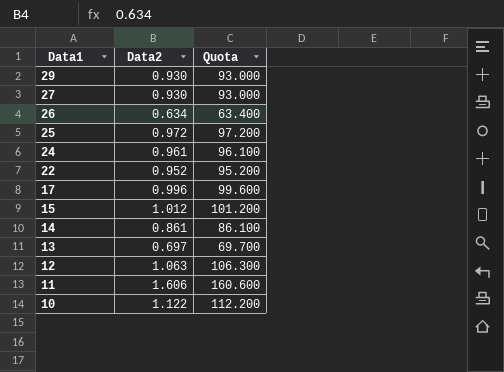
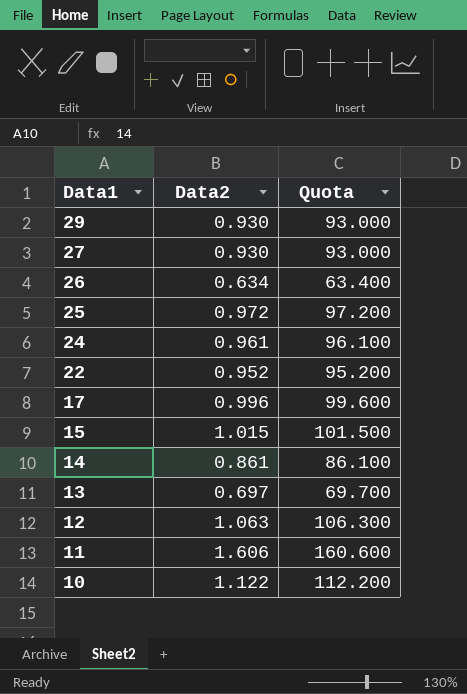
15 | Data2: 1.012 -> 1.015
15 | Quota: 101.200 -> 101.500

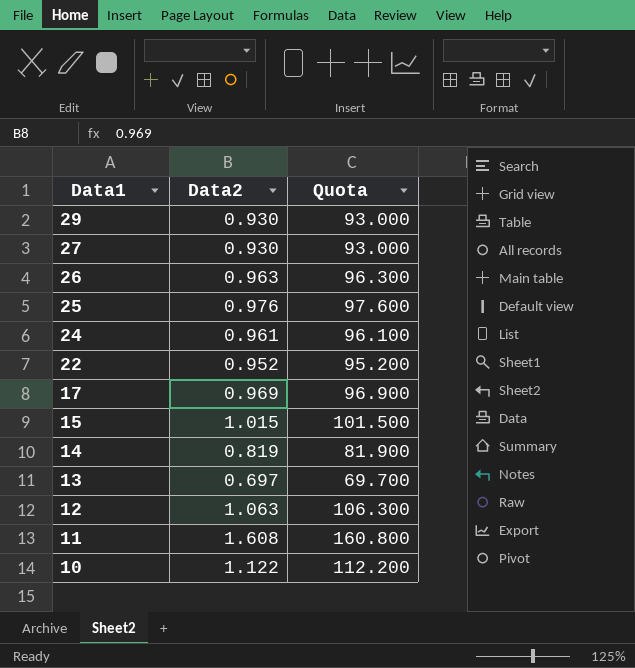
26 | Data2: 0.634 -> 0.963
26 | Quota: 63.400 -> 96.300
25 | Data2: 0.972 -> 0.976
25 | Quota: 97.200 -> 97.600
17 | Data2: 0.996 -> 0.969
17 | Quota: 99.600 -> 96.900
14 | Data2: 0.861 -> 0.819
14 | Quota: 86.100 -> 81.900
11 | Data2: 1.606 -> 1.608
11 | Quota: 160.600 -> 160.800

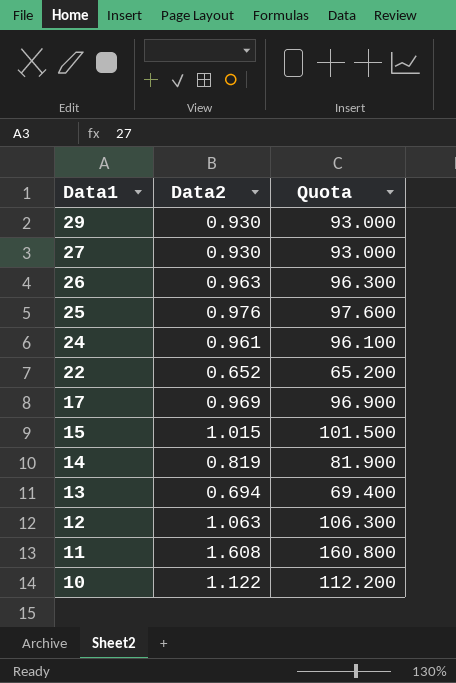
22 | Data2: 0.952 -> 0.652
22 | Quota: 95.200 -> 65.200
13 | Data2: 0.697 -> 0.694
13 | Quota: 69.700 -> 69.400

